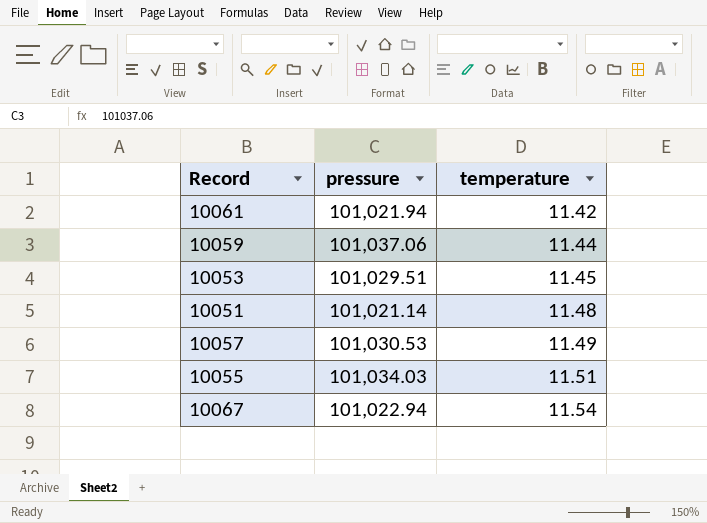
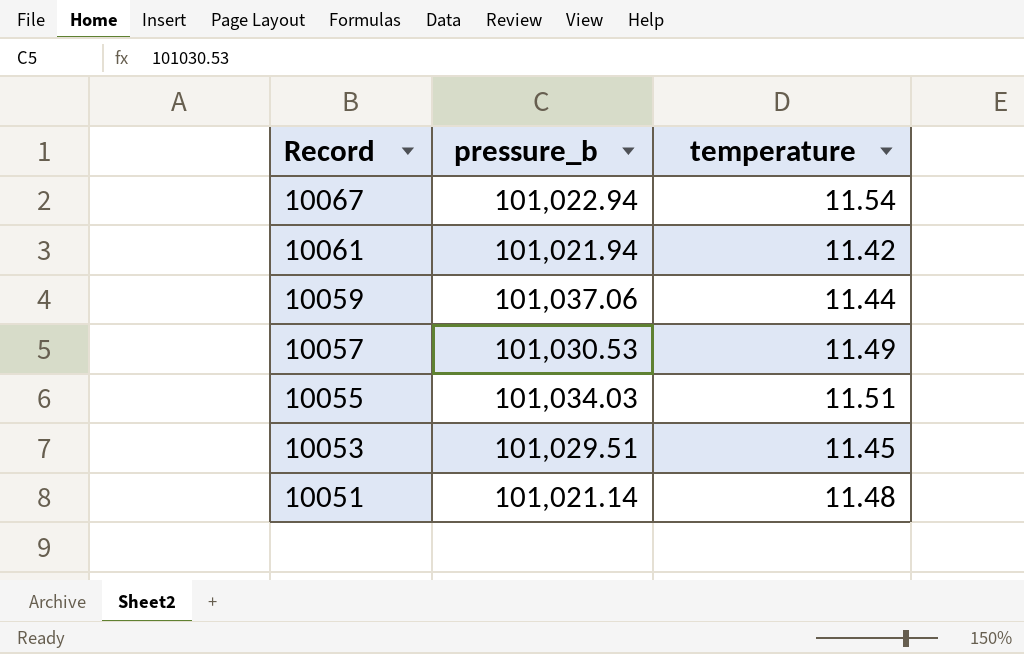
row order: temperature ascending -> Record descending
column name: pressure -> pressure_b

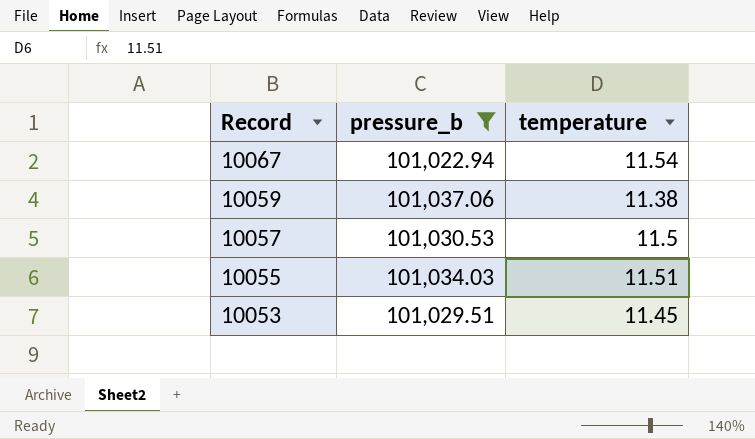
filter: none -> pressure_b >= 101,022.94
10059 | temperature: 11.44 -> 11.38
10057 | temperature: 11.49 -> 11.5

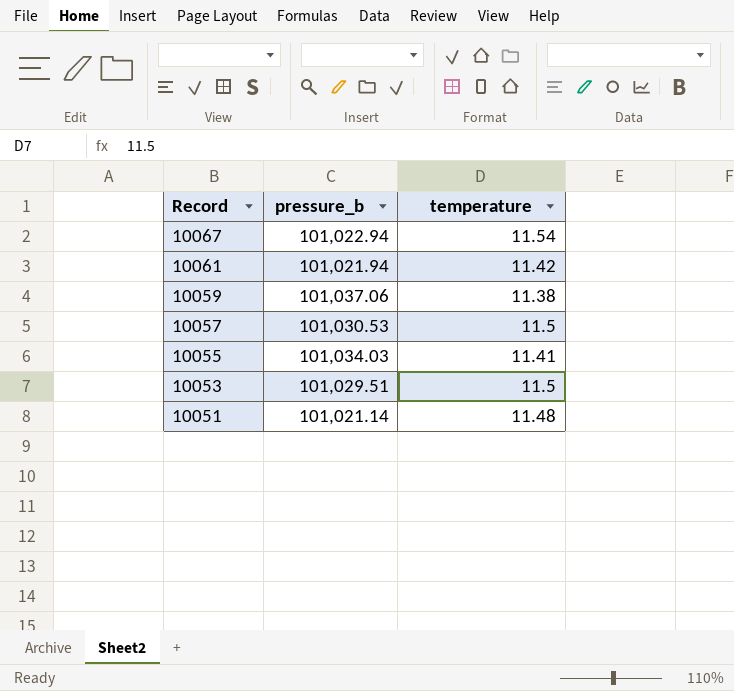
filter: pressure_b >= 101,022.94 -> none
10055 | temperature: 11.51 -> 11.41
10053 | temperature: 11.45 -> 11.5

